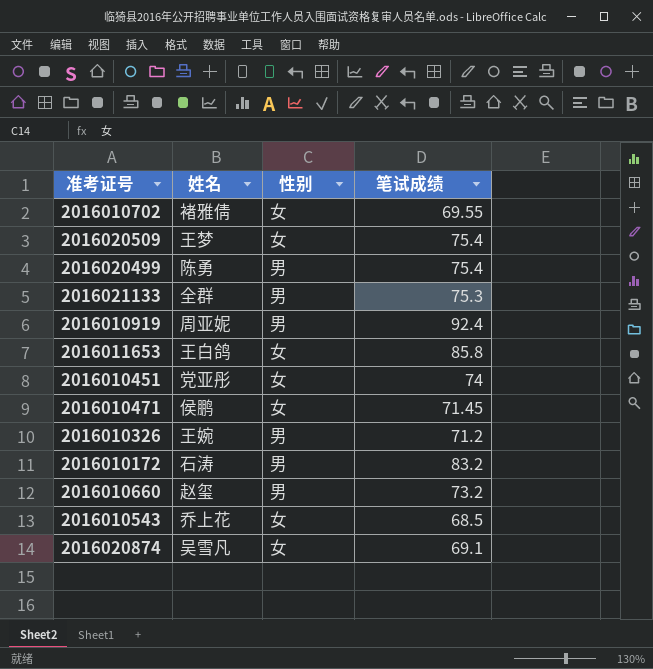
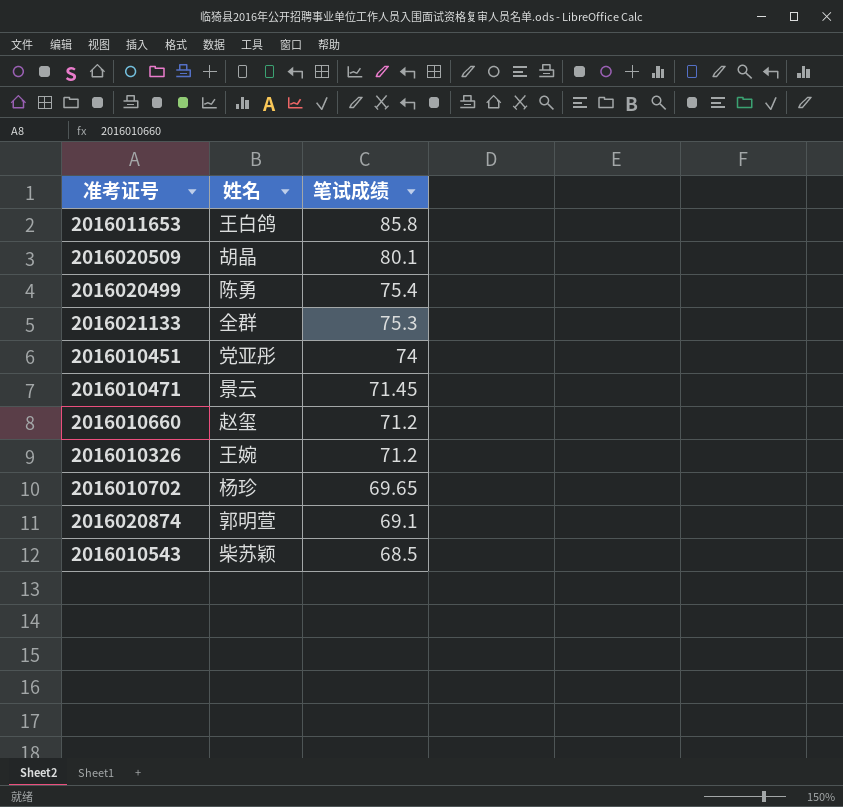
row order: none -> 笔试成绩 descending
column 性别 | position: 3 -> none
row 2016010919: 周亚妮 | 男 | 92.4 -> none
row 2016010172: 石涛 | 男 | 83.2 -> none
2016020509 | 姓名: 王梦 -> 胡晶
2016020509 | 笔试成绩: 75.4 -> 80.1
2016010471 | 姓名: 侯鹏 -> 景云
2016010660 | 笔试成绩: 73.2 -> 71.2
2016010702 | 姓名: 褚雅倩 -> 杨珍
2016010702 | 笔试成绩: 69.55 -> 69.65
2016020874 | 姓名: 吴雪凡 -> 郭明萱
2016010543 | 姓名: 乔上花 -> 柴苏颖

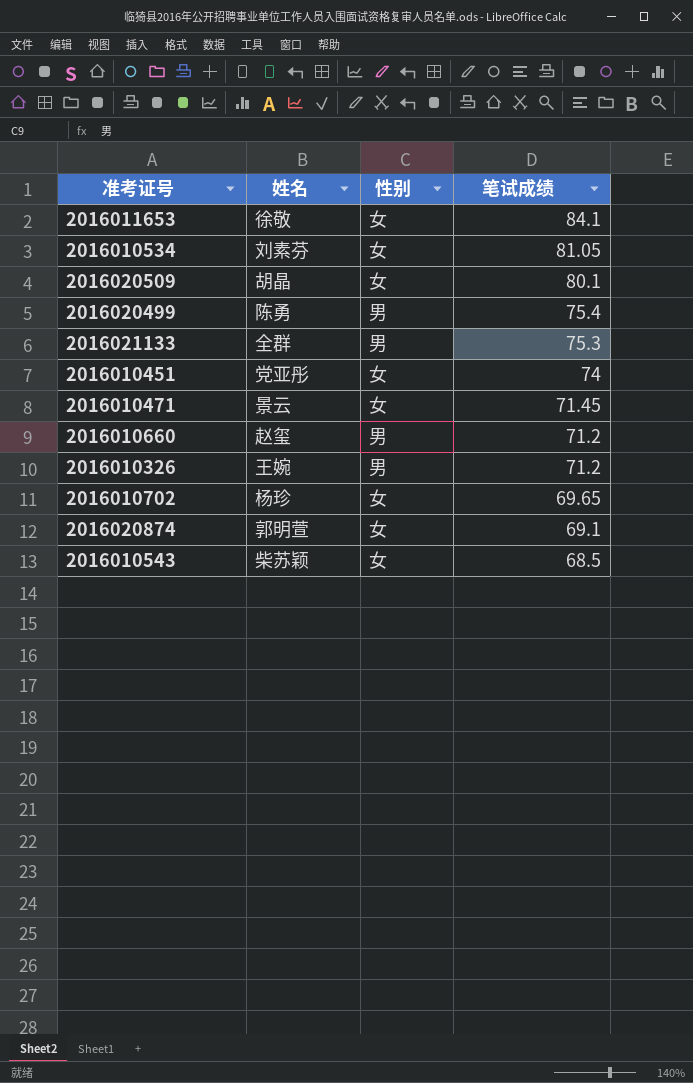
column 性别 | position: none -> 3
2016011653 | 姓名: 王白鸽 -> 徐敬
2016011653 | 笔试成绩: 85.8 -> 84.1
row 2016010534: none -> 刘素芬 | 女 | 81.05

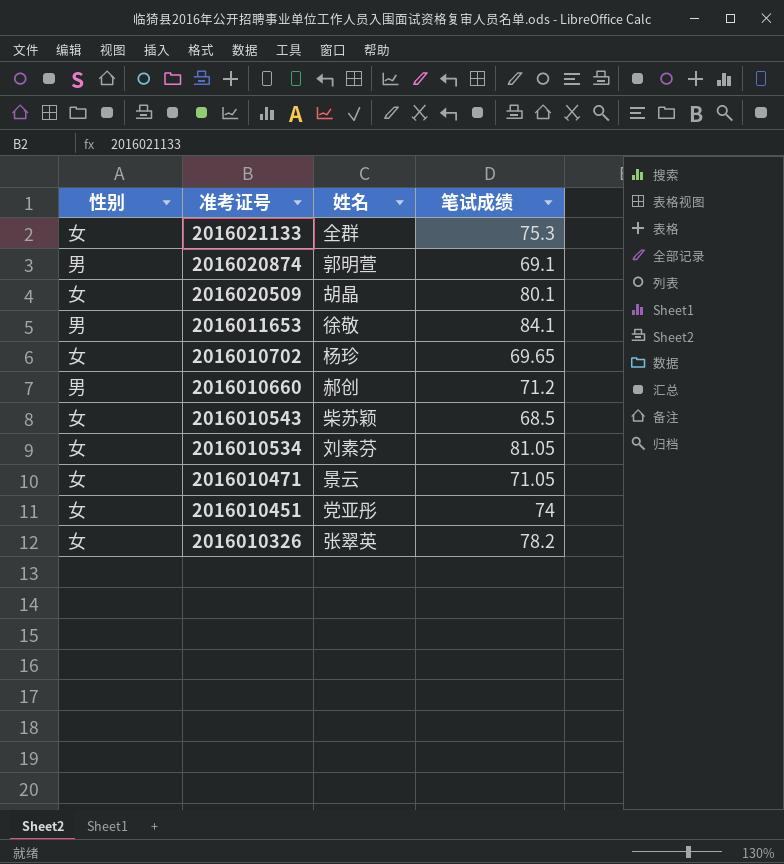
row order: 笔试成绩 descending -> 准考证号 descending
column 性别 | position: 3 -> 1
row 2016020499: 陈勇 | 男 | 75.4 -> none
2016021133 | 性别: 男 -> 女
2016020874 | 性别: 女 -> 男
2016011653 | 性别: 女 -> 男
2016010660 | 姓名: 赵玺 -> 郝创
2016010471 | 笔试成绩: 71.45 -> 71.05
2016010326 | 性别: 男 -> 女
2016010326 | 姓名: 王婉 -> 张翠英
2016010326 | 笔试成绩: 71.2 -> 78.2

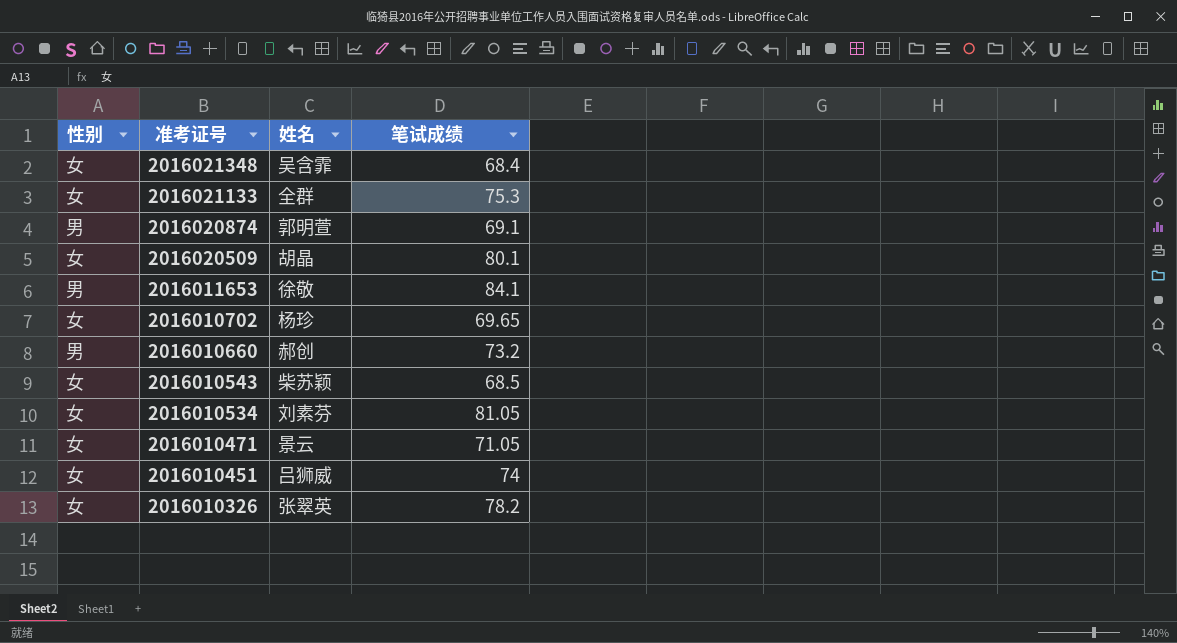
row 2016021348: none -> 女 | 吴含霏 | 68.4
2016010660 | 笔试成绩: 71.2 -> 73.2
2016010451 | 姓名: 党亚彤 -> 吕狮威

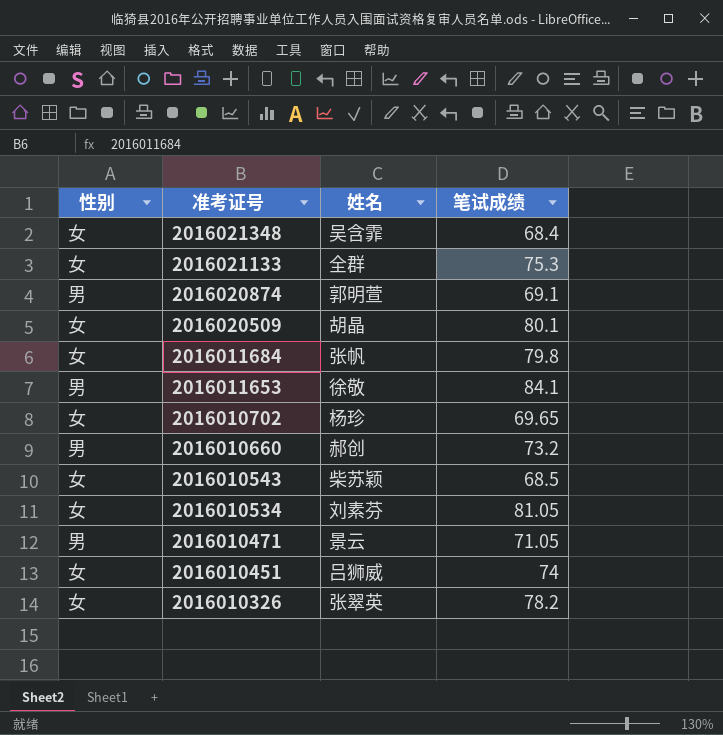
row 2016011684: none -> 女 | 张帆 | 79.8
2016010471 | 性别: 女 -> 男

